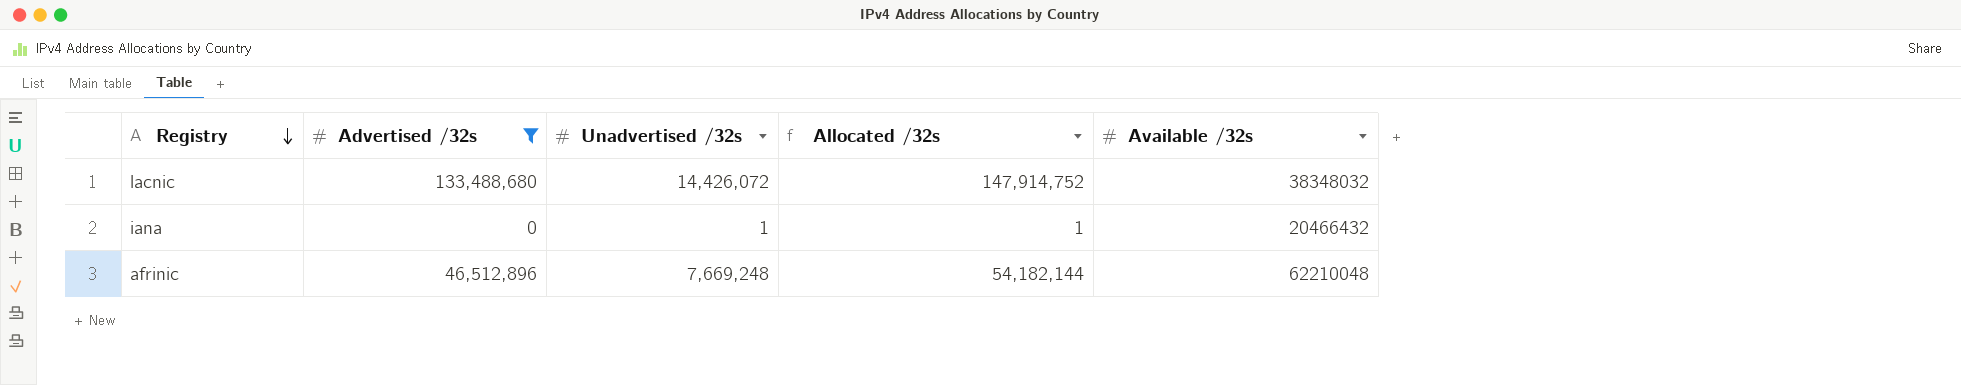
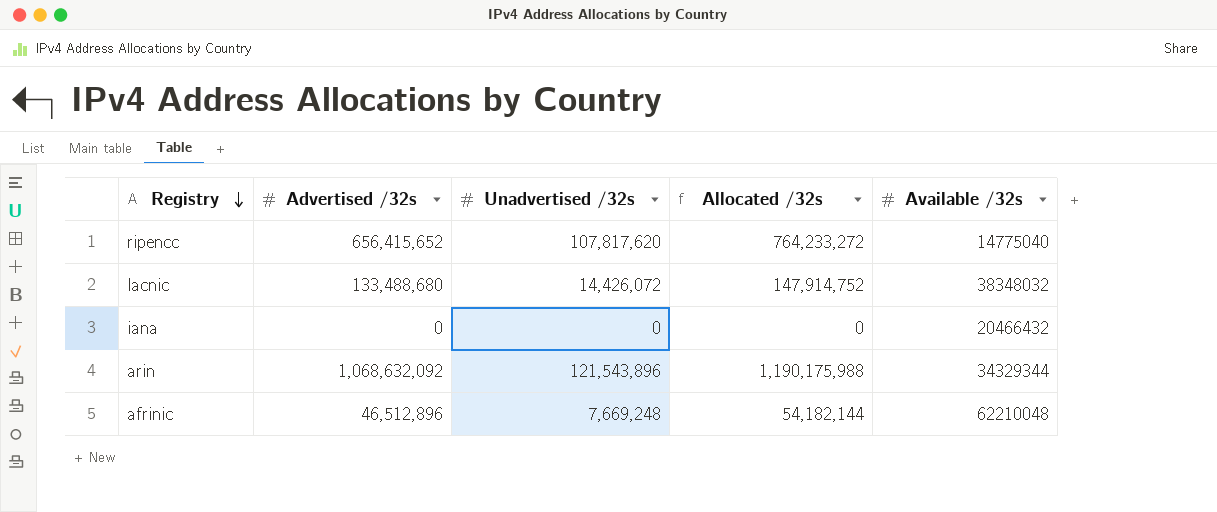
filter: Advertised /32s <= 133,488,680 -> none
iana | Unadvertised /32s: 1 -> 0
iana | Allocated /32s: 1 -> 0

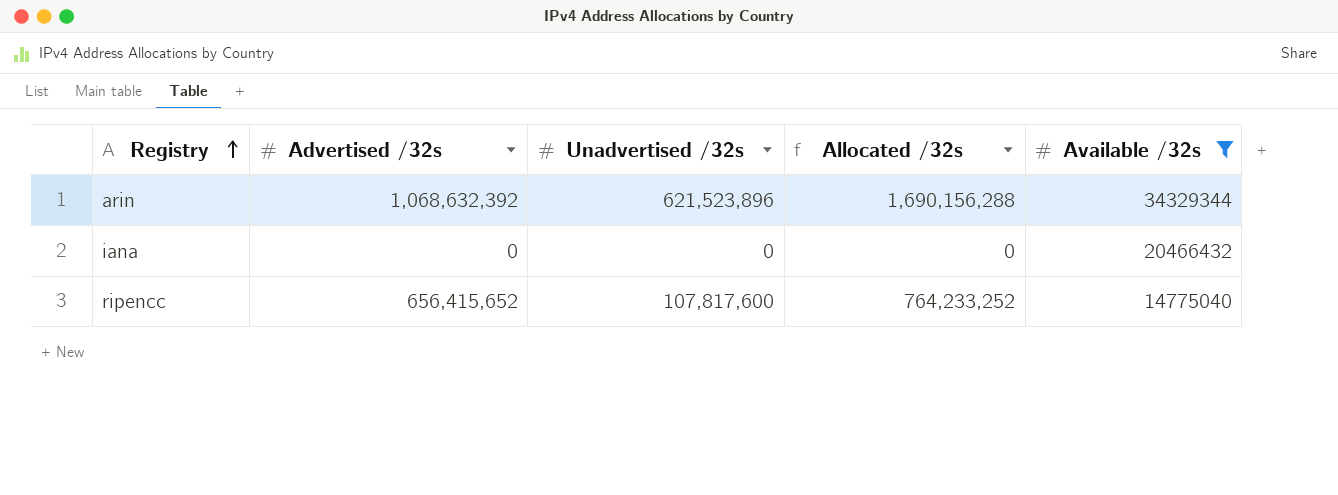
filter: none -> Available /32s <= 34329344
row order: Registry descending -> Registry ascending
arin | Advertised /32s: 1,068,632,092 -> 1,068,632,392
arin | Unadvertised /32s: 121,543,896 -> 621,523,896
arin | Allocated /32s: 1,190,175,988 -> 1,690,156,288
ripencc | Unadvertised /32s: 107,817,620 -> 107,817,600
ripencc | Allocated /32s: 764,233,272 -> 764,233,252

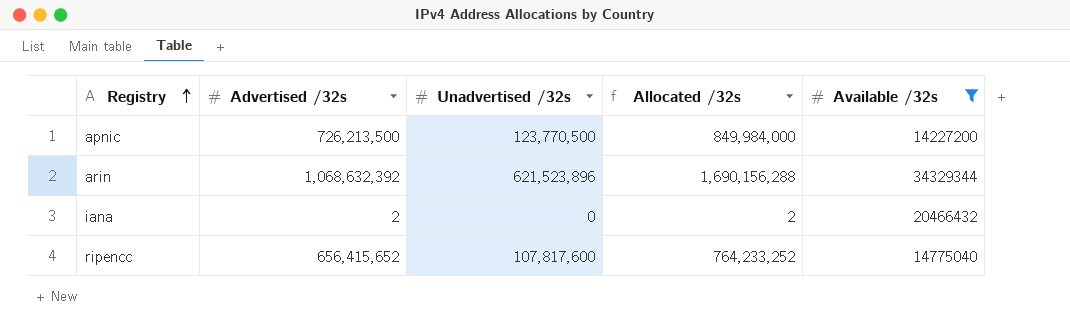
row apnic: none -> 726,213,500 | 123,770,500 | 849,984,000 | 14227200
iana | Advertised /32s: 0 -> 2
iana | Allocated /32s: 0 -> 2

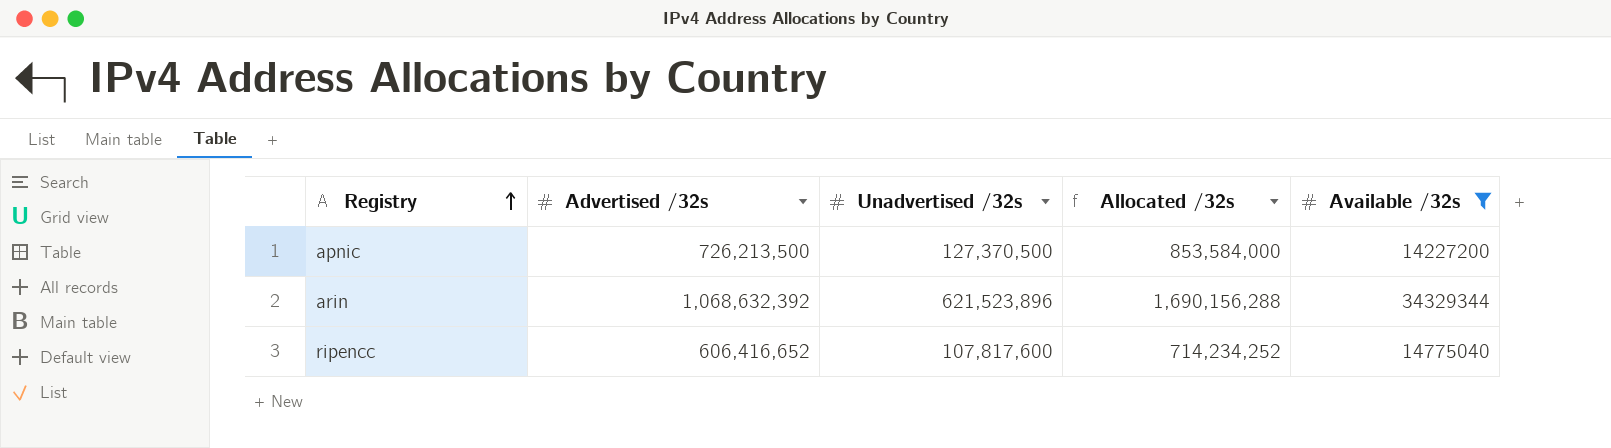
row iana: 2 | 0 | 2 | 20466432 -> none
apnic | Unadvertised /32s: 123,770,500 -> 127,370,500
apnic | Allocated /32s: 849,984,000 -> 853,584,000
ripencc | Advertised /32s: 656,415,652 -> 606,416,652
ripencc | Allocated /32s: 764,233,252 -> 714,234,252

